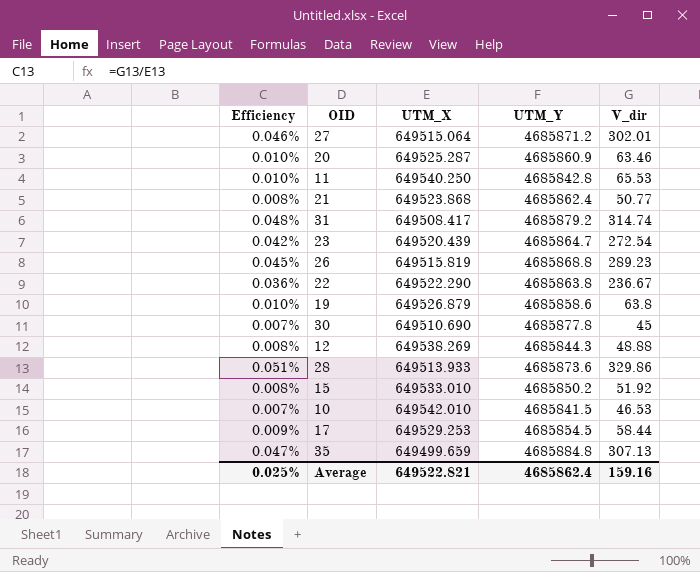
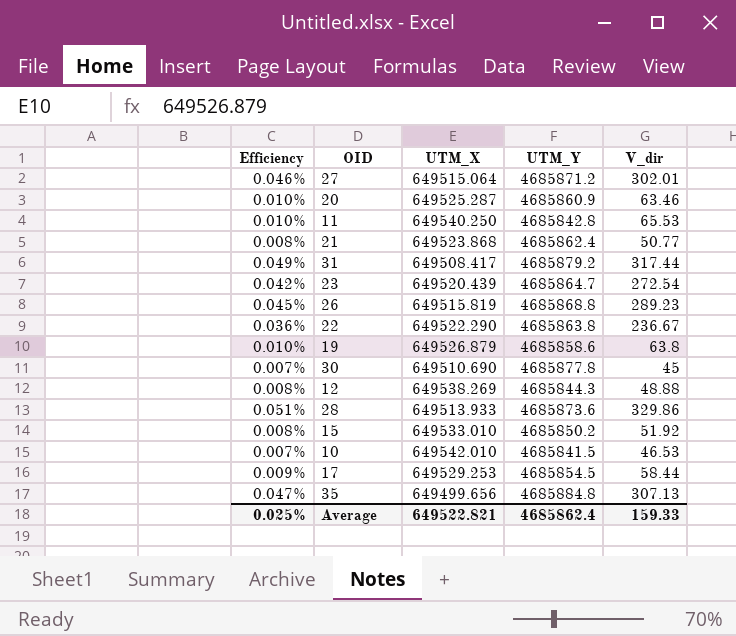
31 | Efficiency: 0.048% -> 0.049%
31 | V_dir: 314.74 -> 317.44
35 | UTM_X: 649499.659 -> 649499.656
Average | V_dir: 159.16 -> 159.33

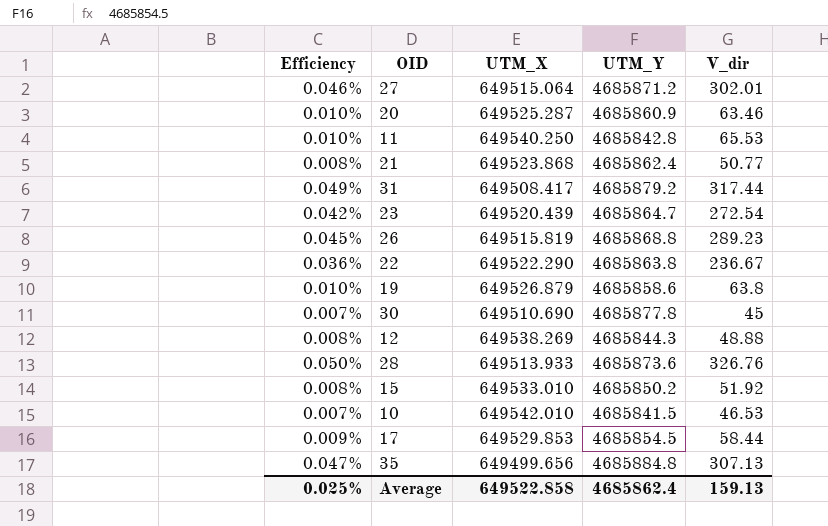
28 | Efficiency: 0.051% -> 0.050%
28 | V_dir: 329.86 -> 326.76
17 | UTM_X: 649529.253 -> 649529.853
Average | UTM_X: 649522.821 -> 649522.858
Average | V_dir: 159.33 -> 159.13

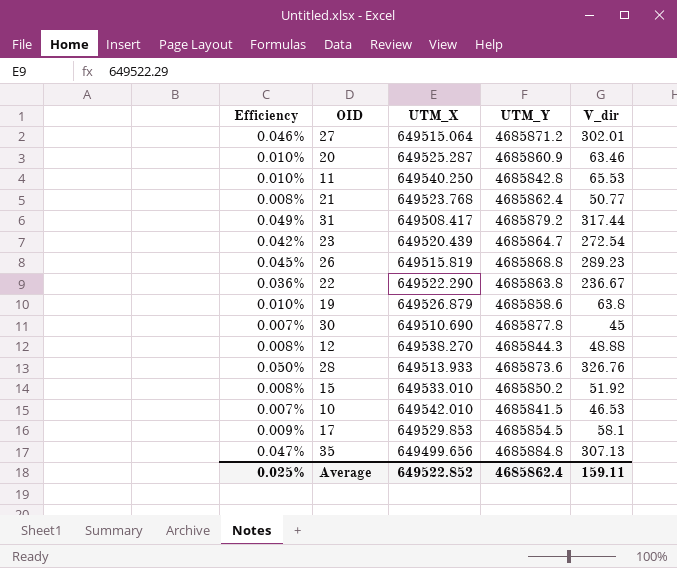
21 | UTM_X: 649523.868 -> 649523.768
12 | UTM_X: 649538.269 -> 649538.270
17 | V_dir: 58.44 -> 58.1
Average | UTM_X: 649522.858 -> 649522.852
Average | V_dir: 159.13 -> 159.11

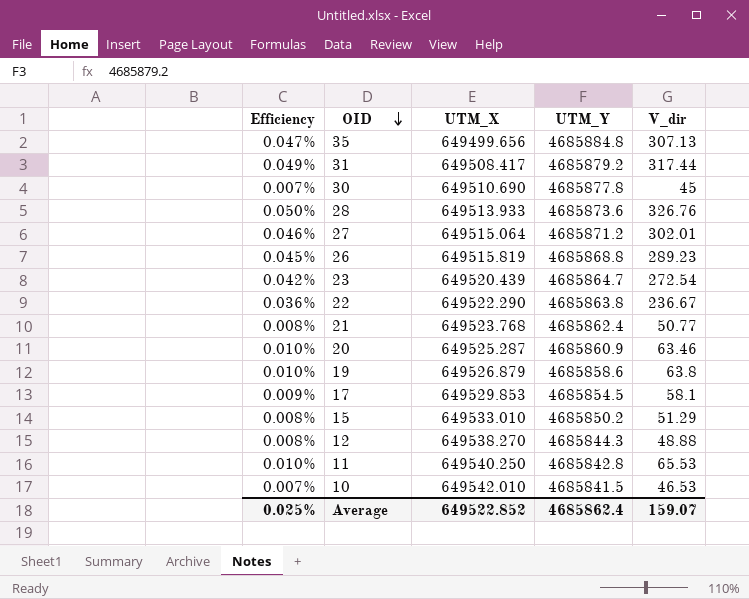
row order: none -> OID descending
15 | V_dir: 51.92 -> 51.29
Average | V_dir: 159.11 -> 159.07

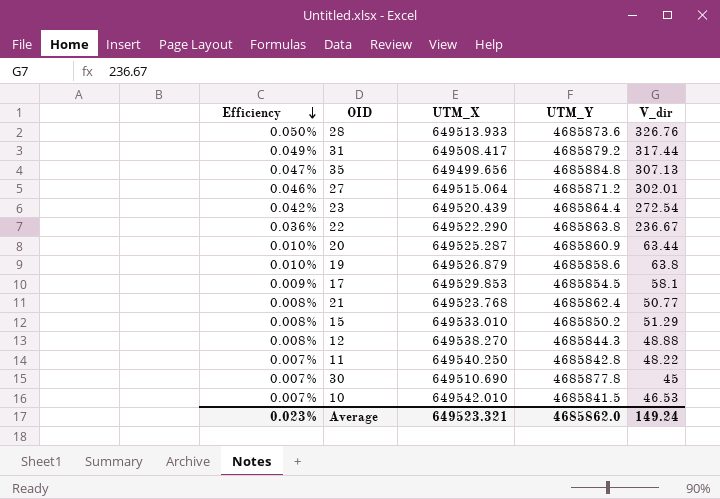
row order: OID descending -> Efficiency descending
row 26: 0.045% | 649515.819 | 4685868.8 | 289.23 -> none
23 | UTM_Y: 4685864.7 -> 4685864.4
20 | V_dir: 63.46 -> 63.44
11 | Efficiency: 0.010% -> 0.007%
11 | V_dir: 65.53 -> 48.22
Average | Efficiency: 0.025% -> 0.023%
Average | UTM_X: 649522.852 -> 649523.321
Average | UTM_Y: 4685862.4 -> 4685862.0
Average | V_dir: 159.07 -> 149.24

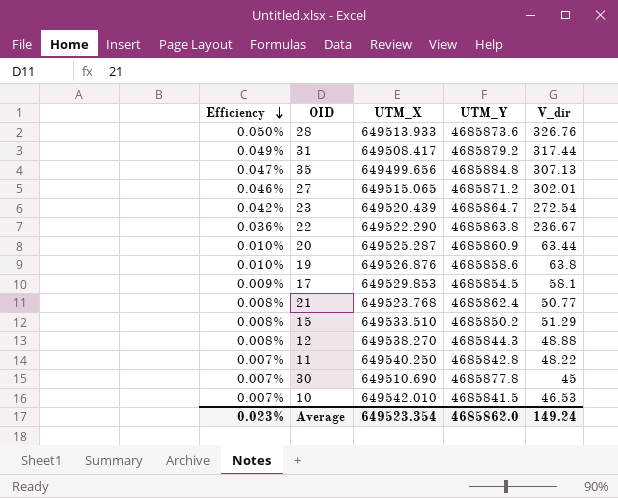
27 | UTM_X: 649515.064 -> 649515.065
23 | UTM_Y: 4685864.4 -> 4685864.7
19 | UTM_X: 649526.879 -> 649526.876
15 | UTM_X: 649533.010 -> 649533.510
Average | UTM_X: 649523.321 -> 649523.354

